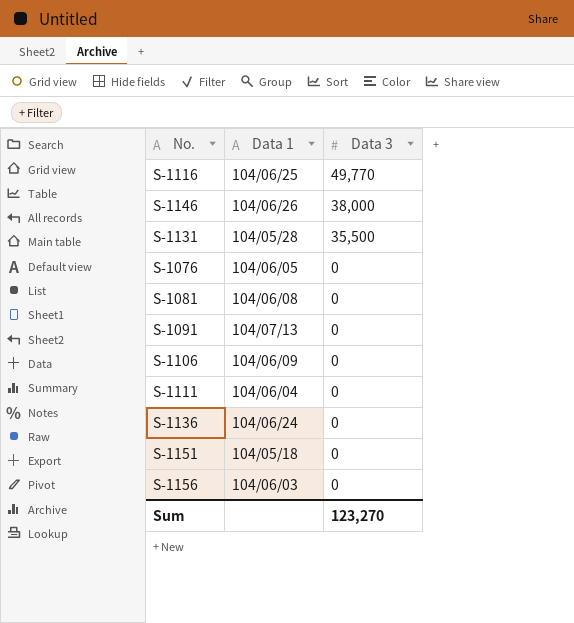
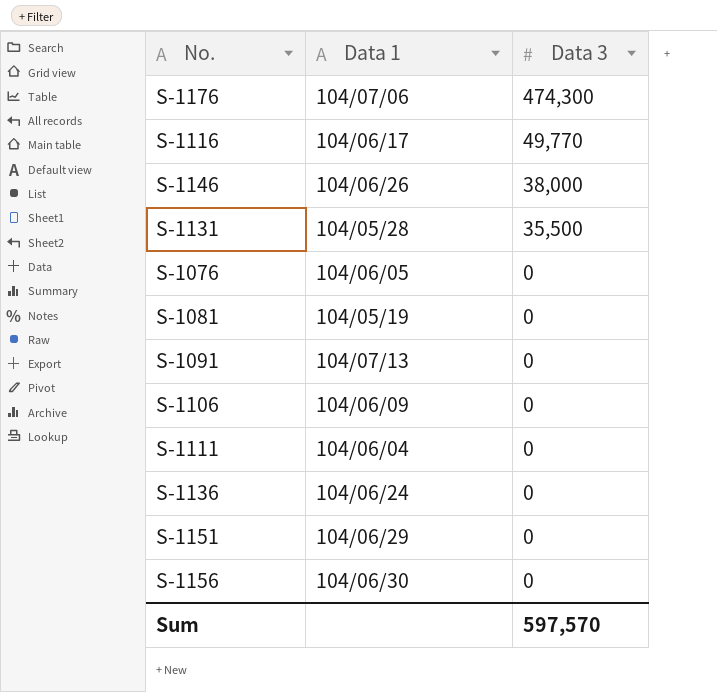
row S-1176: none -> 104/07/06 | 474,300
S-1116 | Data 1: 104/06/25 -> 104/06/17
S-1081 | Data 1: 104/06/08 -> 104/05/19
S-1151 | Data 1: 104/05/18 -> 104/06/29
S-1156 | Data 1: 104/06/03 -> 104/06/30
Sum | Data 3: 123,270 -> 597,570

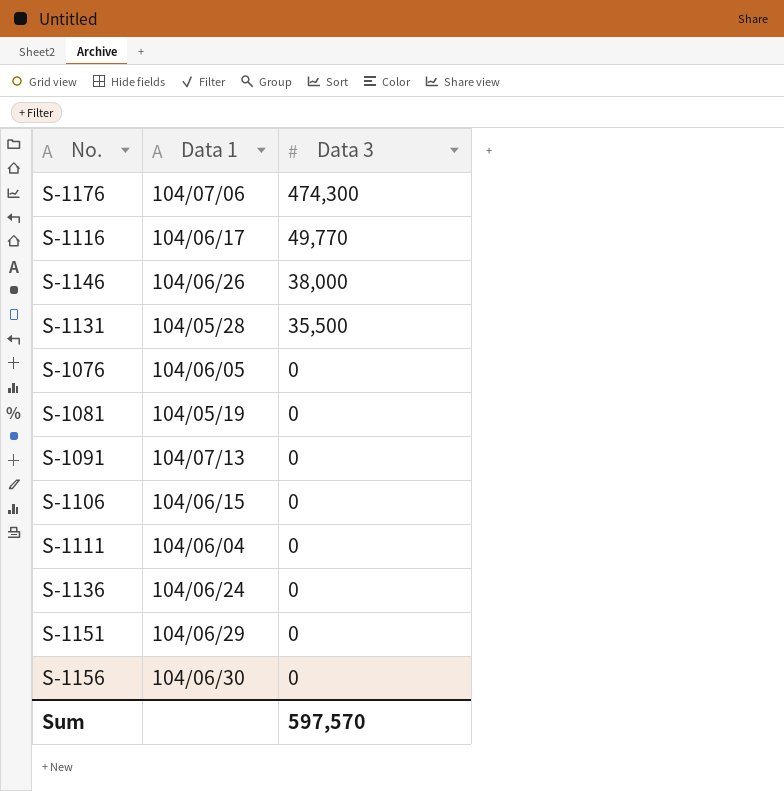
S-1106 | Data 1: 104/06/09 -> 104/06/15

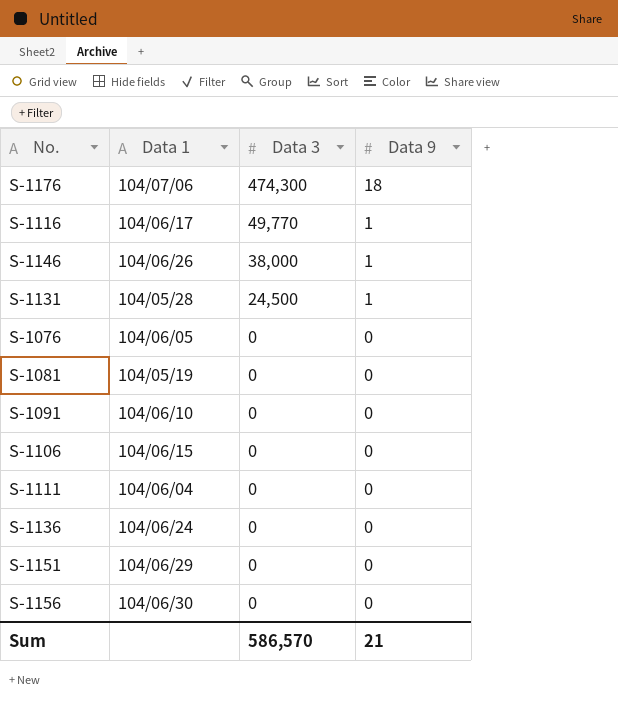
column Data 9 | position: none -> 4
S-1131 | Data 3: 35,500 -> 24,500
S-1091 | Data 1: 104/07/13 -> 104/06/10
Sum | Data 3: 597,570 -> 586,570

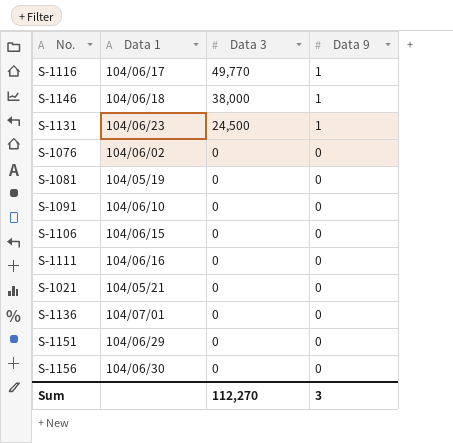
row S-1176: 104/07/06 | 474,300 | 18 -> none
S-1146 | Data 1: 104/06/26 -> 104/06/18
S-1131 | Data 1: 104/05/28 -> 104/06/23
S-1076 | Data 1: 104/06/05 -> 104/06/02
S-1111 | Data 1: 104/06/04 -> 104/06/16
row S-1021: none -> 104/05/21 | 0 | 0
S-1136 | Data 1: 104/06/24 -> 104/07/01
Sum | Data 3: 586,570 -> 112,270
Sum | Data 9: 21 -> 3

